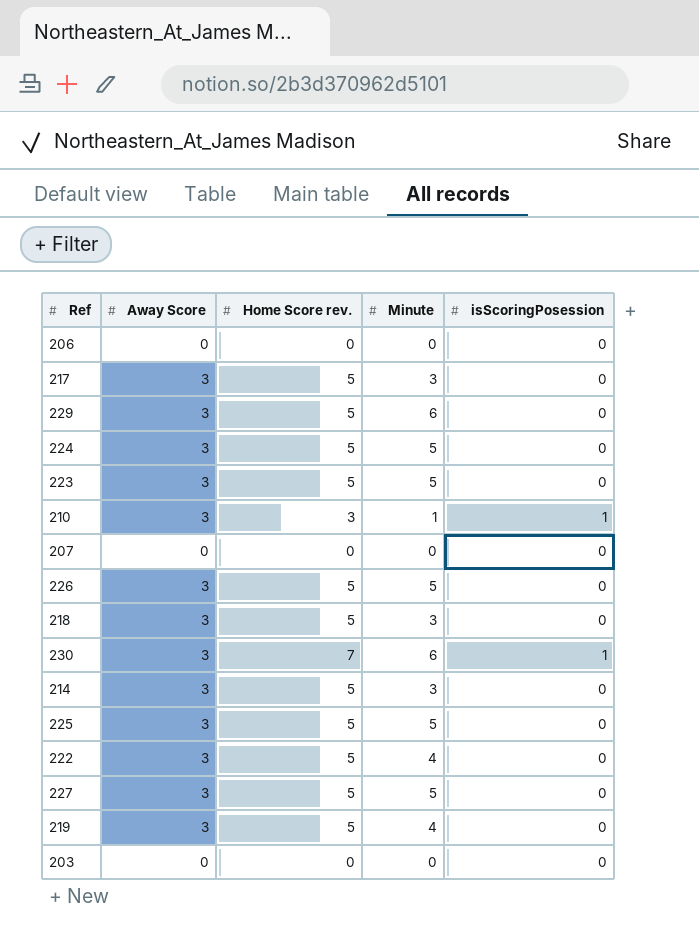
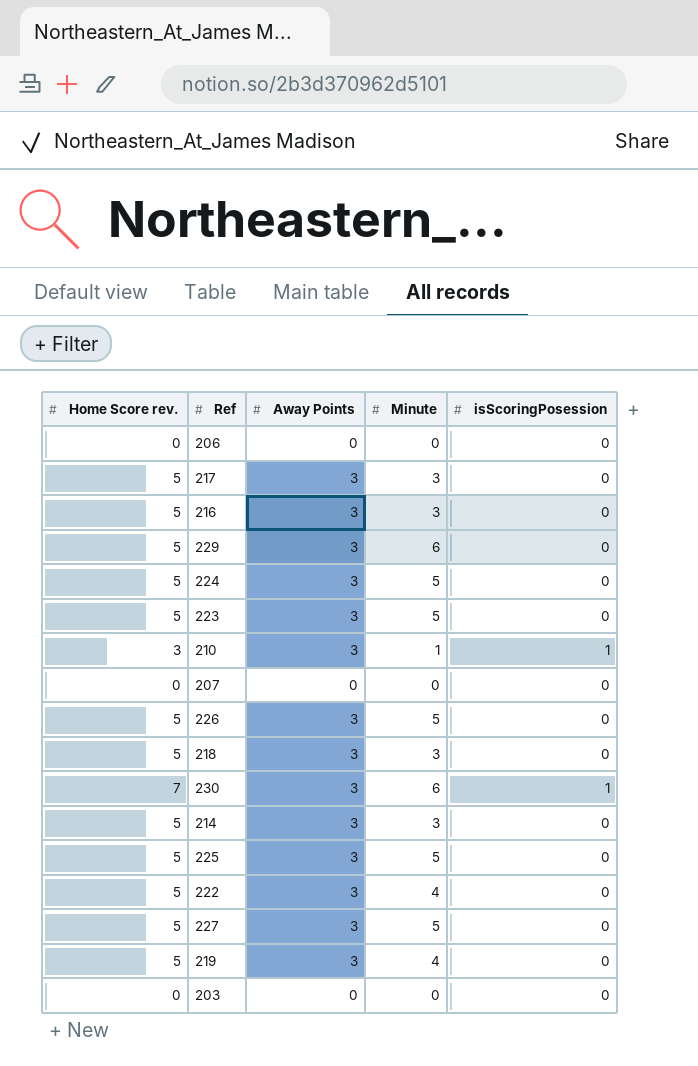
column Home Score rev. | position: 3 -> 1
column name: Away Score -> Away Points
row 216: none -> 5 | 3 | 3 | 0

